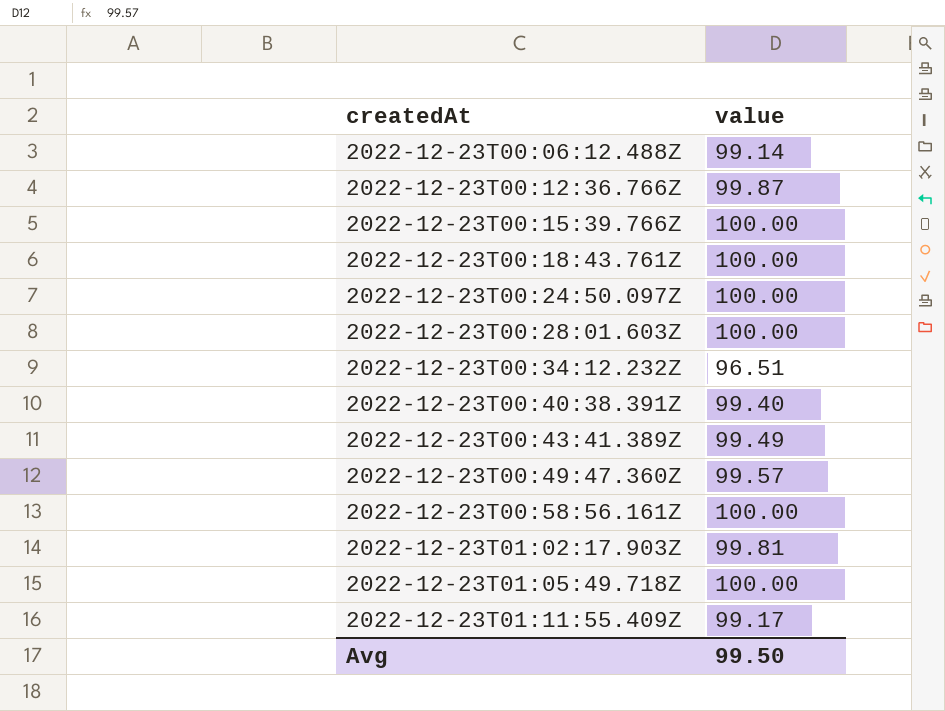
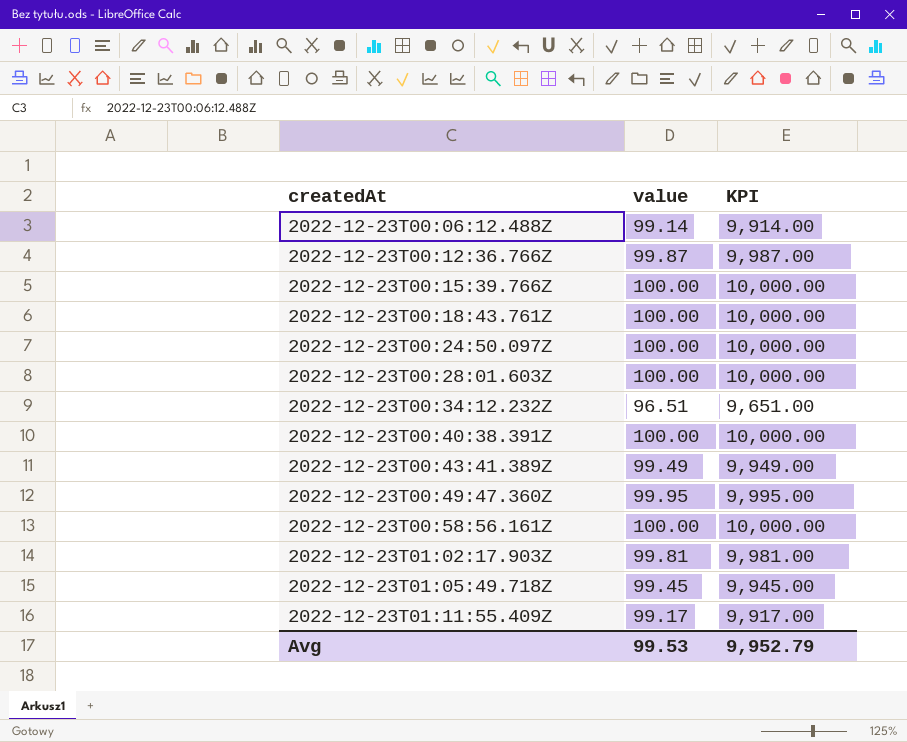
column KPI | formula: none -> [value] * 100
2022-12-23T00:40:38.391Z | value: 99.40 -> 100.00
2022-12-23T00:49:47.360Z | value: 99.57 -> 99.95
2022-12-23T01:05:49.718Z | value: 100.00 -> 99.45
Avg | value: 99.50 -> 99.53

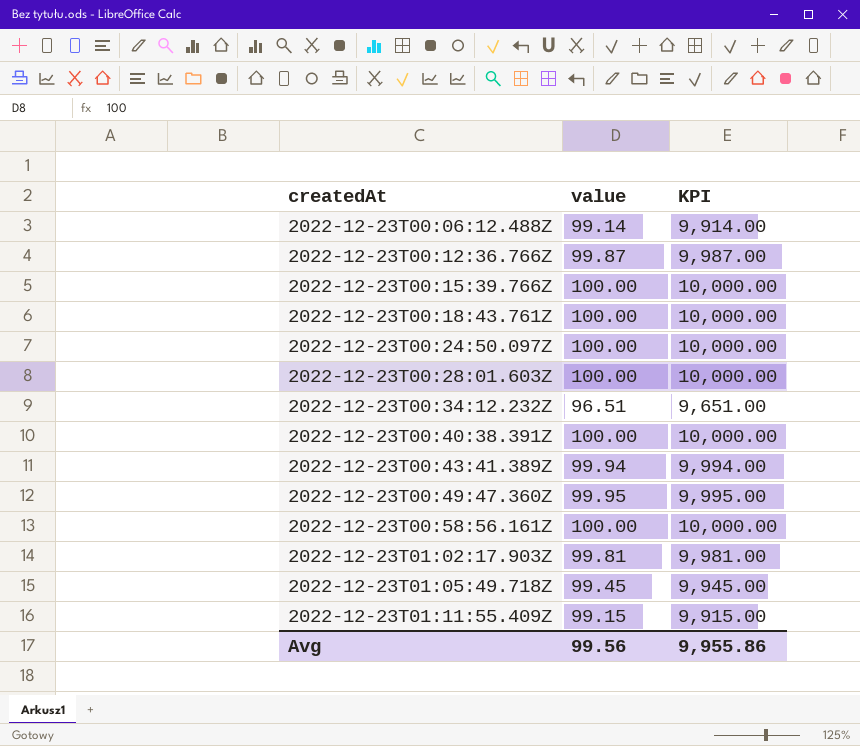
2022-12-23T00:43:41.389Z | value: 99.49 -> 99.94
2022-12-23T00:43:41.389Z | KPI: 9,949.00 -> 9,994.00
2022-12-23T01:11:55.409Z | value: 99.17 -> 99.15
2022-12-23T01:11:55.409Z | KPI: 9,917.00 -> 9,915.00
Avg | value: 99.53 -> 99.56
Avg | KPI: 9,952.79 -> 9,955.86

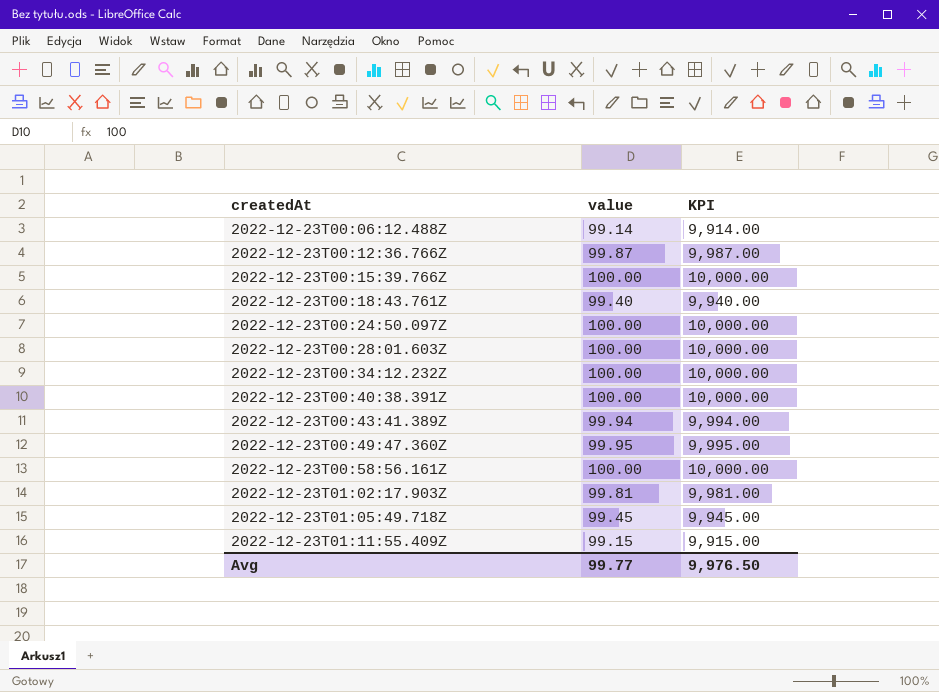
2022-12-23T00:18:43.761Z | value: 100.00 -> 99.40
2022-12-23T00:18:43.761Z | KPI: 10,000.00 -> 9,940.00
2022-12-23T00:34:12.232Z | value: 96.51 -> 100.00
2022-12-23T00:34:12.232Z | KPI: 9,651.00 -> 10,000.00
Avg | value: 99.56 -> 99.77
Avg | KPI: 9,955.86 -> 9,976.50

